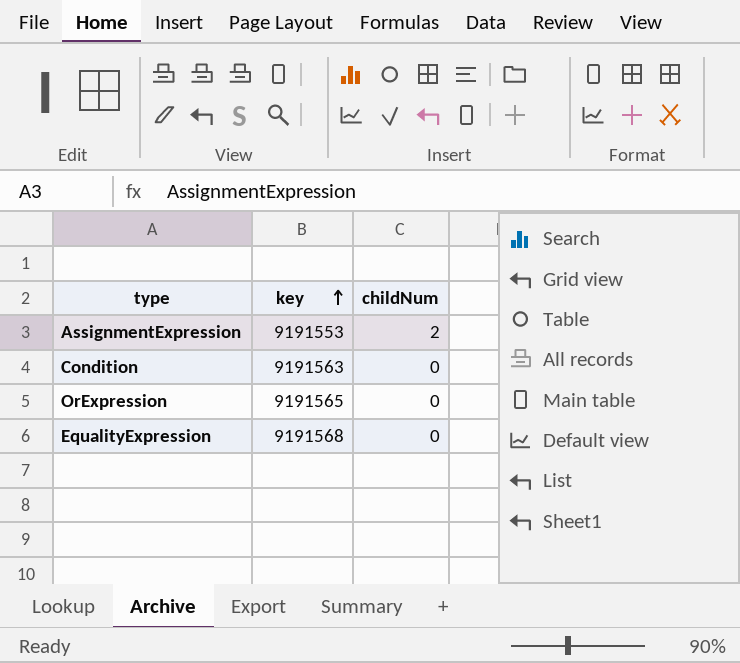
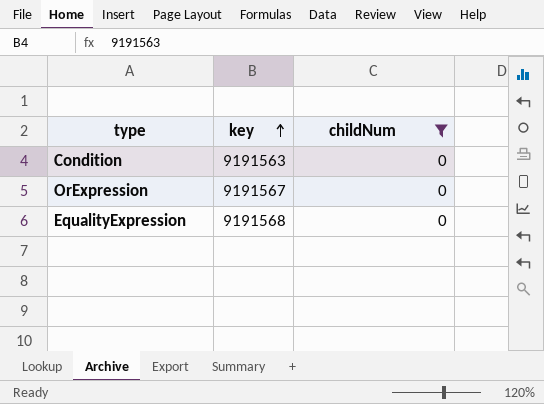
filter: none -> childNum = 0
OrExpression | key: 9191565 -> 9191567

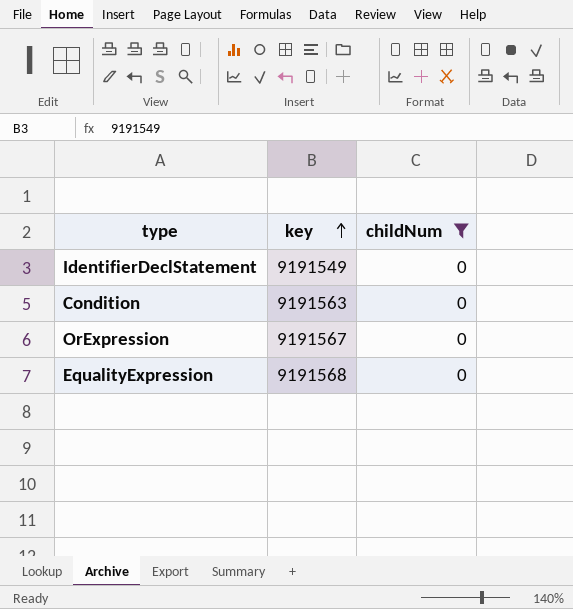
row IdentifierDeclStatement: none -> 9191549 | 0

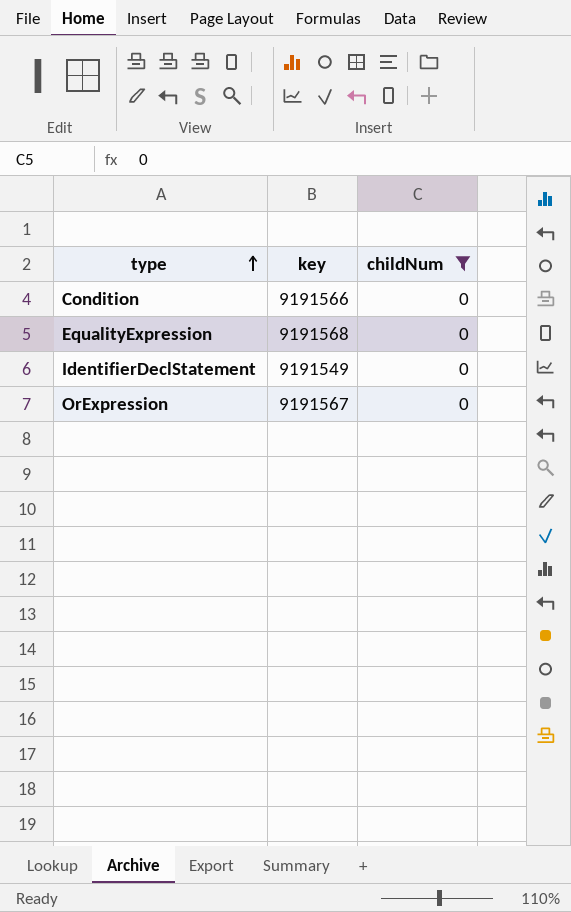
row order: key ascending -> type ascending
Condition | key: 9191563 -> 9191566

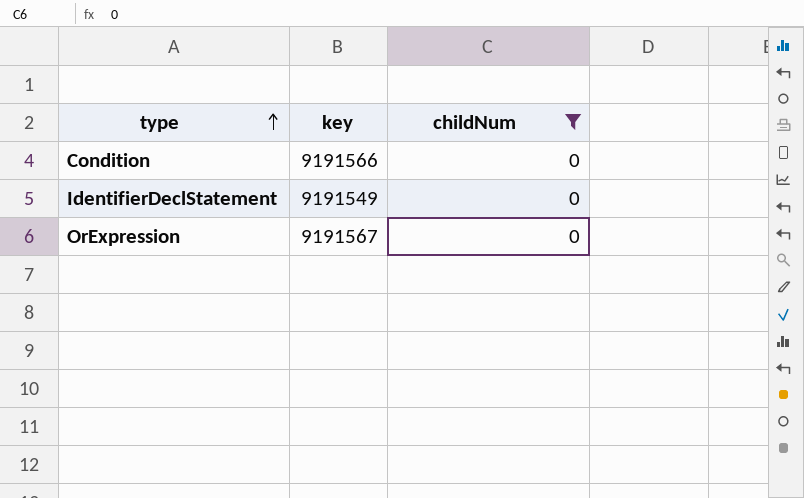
row EqualityExpression: 9191568 | 0 -> none

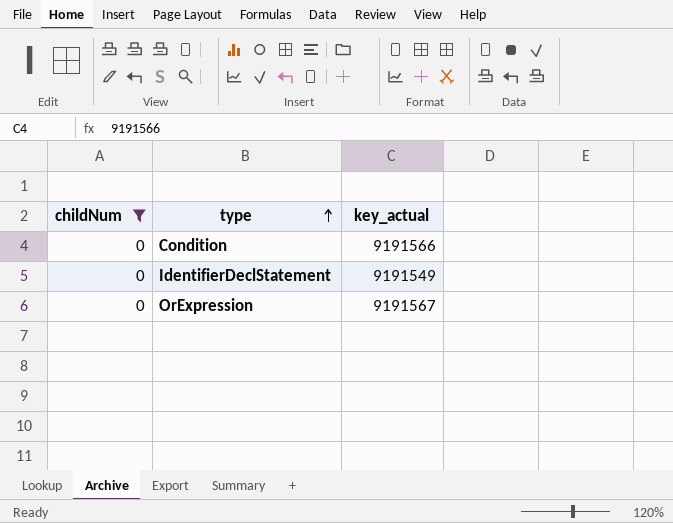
column childNum | position: 3 -> 1
column name: key -> key_actual

